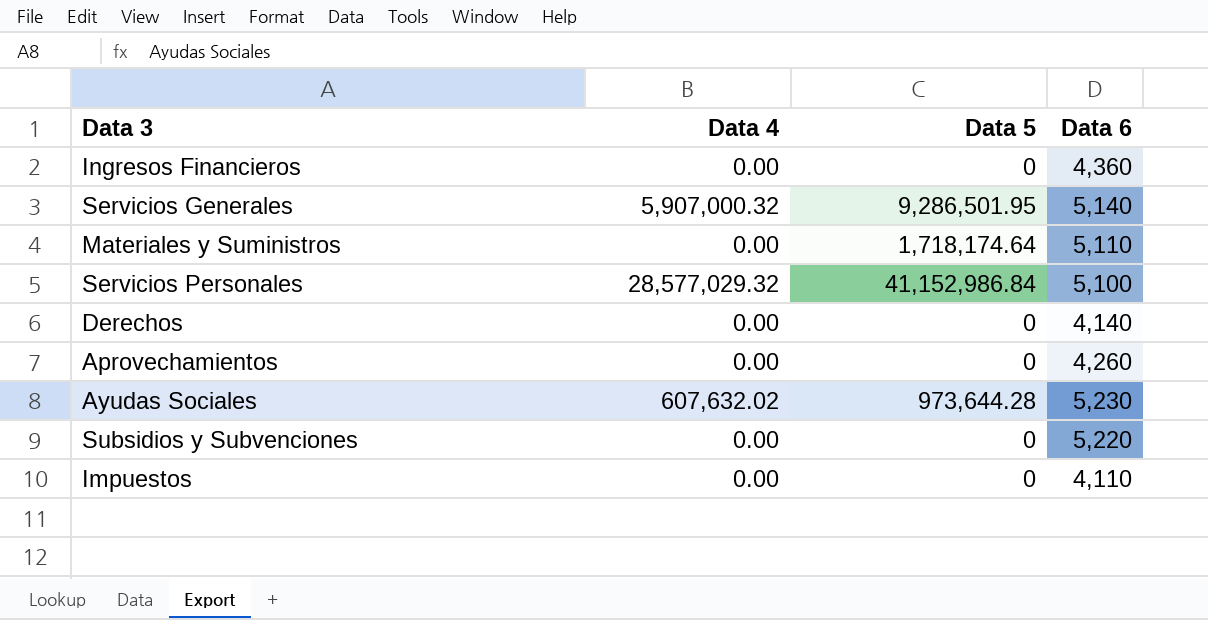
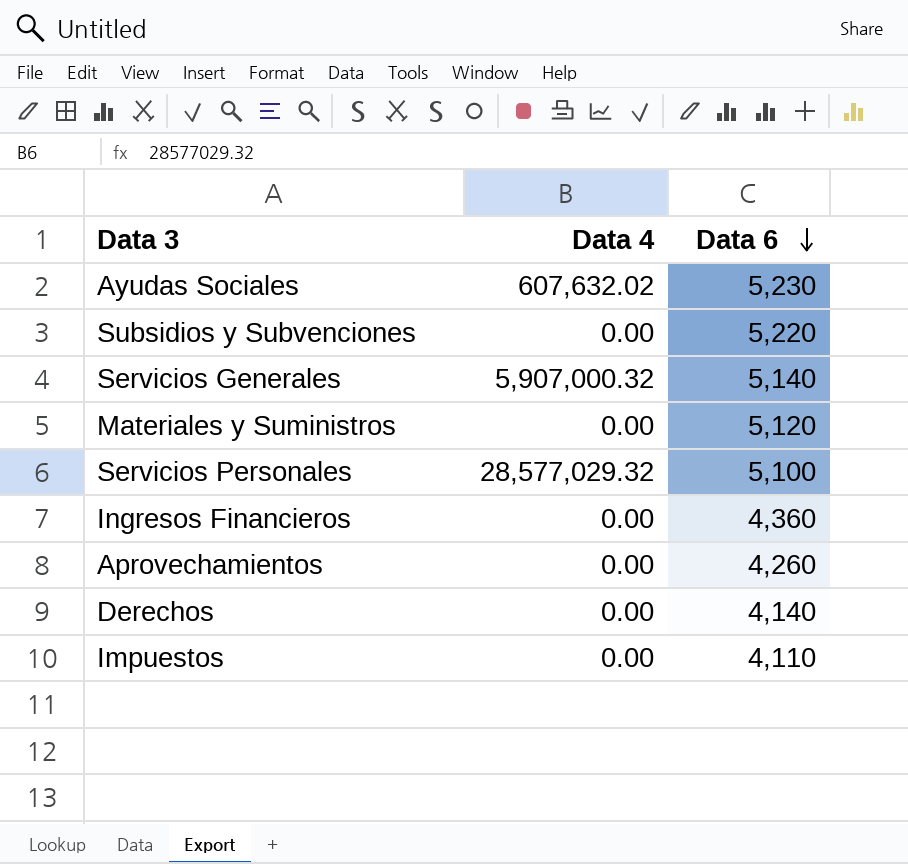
row order: none -> Data 6 descending
column Data 5 | position: 3 -> none
Materiales y Suministros | Data 6: 5,110 -> 5,120

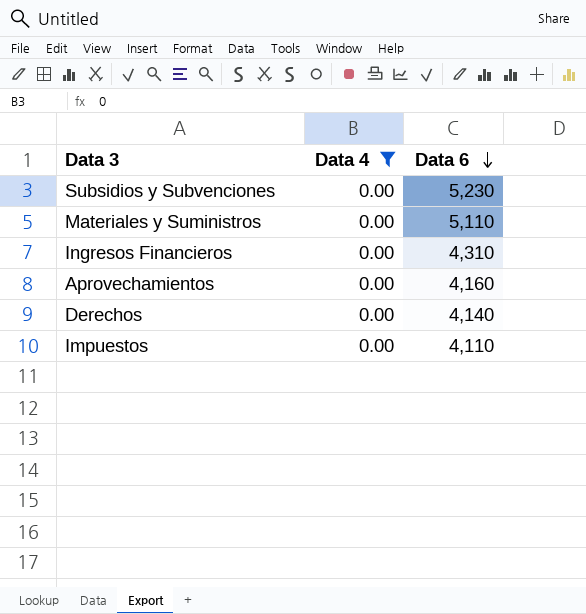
filter: none -> Data 4 = 0.00
Subsidios y Subvenciones | Data 6: 5,220 -> 5,230
Materiales y Suministros | Data 6: 5,120 -> 5,110
Ingresos Financieros | Data 6: 4,360 -> 4,310
Aprovechamientos | Data 6: 4,260 -> 4,160

